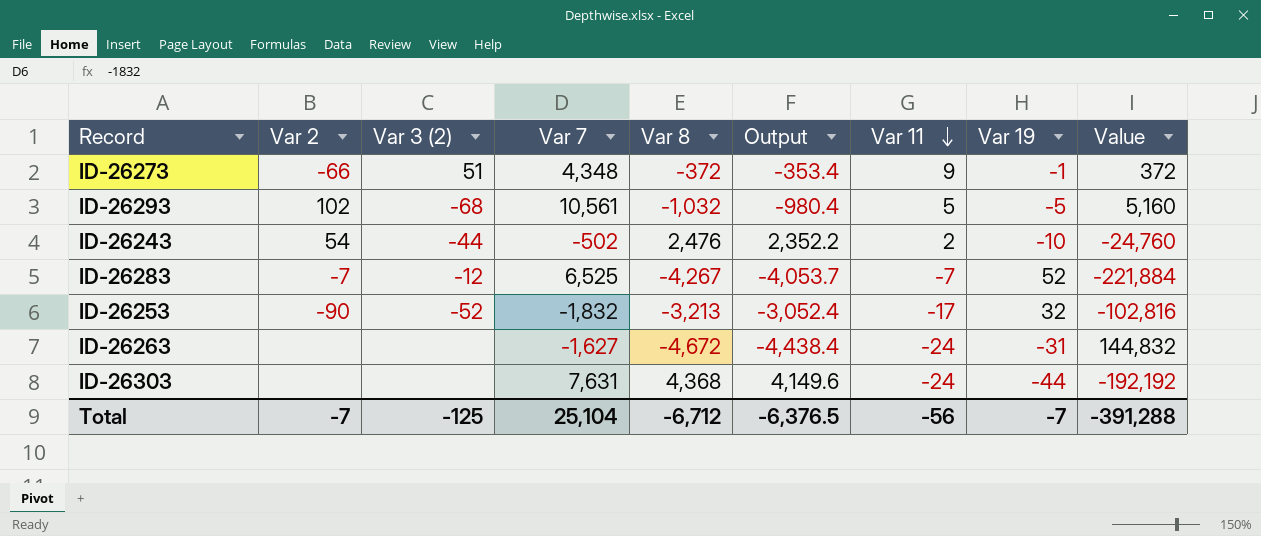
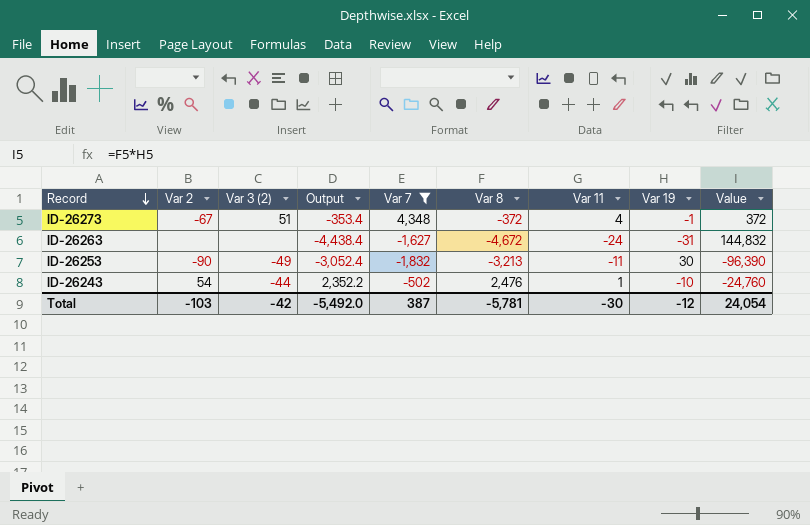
filter: none -> Var 7 <= 4,348
row order: Var 11 descending -> Record descending
column Output | position: 6 -> 4
ID-26273 | Var 2: -66 -> -67
ID-26273 | Var 11: 9 -> 4
ID-26253 | Var 3 (2): -52 -> -49
ID-26253 | Var 11: -17 -> -11
ID-26253 | Var 19: 32 -> 30
ID-26253 | Value: -102,816 -> -96,390
ID-26243 | Var 11: 2 -> 1
Total | Var 2: -7 -> -103
Total | Var 3 (2): -125 -> -42
Total | Output: -6,376.5 -> -5,492.0
Total | Var 7: 25,104 -> 387
Total | Var 8: -6,712 -> -5,781
Total | Var 11: -56 -> -30
Total | Var 19: -7 -> -12
Total | Value: -391,288 -> 24,054

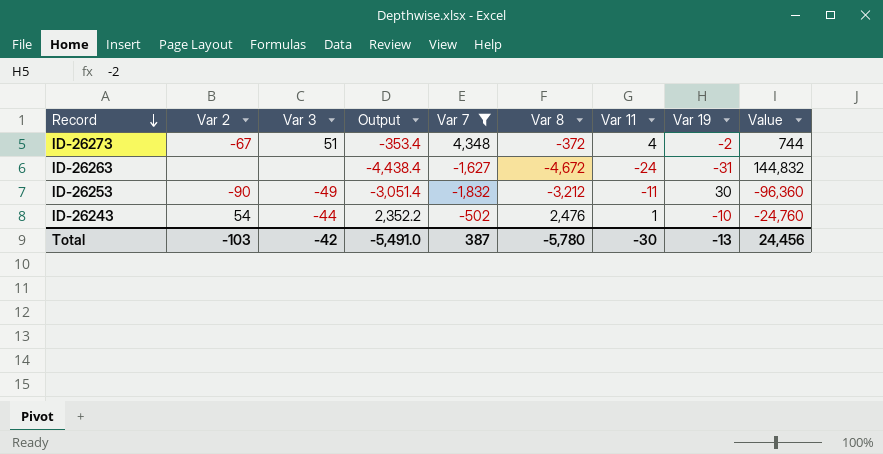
column name: Var 3 (2) -> Var 3
ID-26273 | Var 19: -1 -> -2
ID-26273 | Value: 372 -> 744
ID-26253 | Output: -3,052.4 -> -3,051.4
ID-26253 | Var 8: -3,213 -> -3,212
ID-26253 | Value: -96,390 -> -96,360
Total | Output: -5,492.0 -> -5,491.0
Total | Var 8: -5,781 -> -5,780
Total | Var 19: -12 -> -13
Total | Value: 24,054 -> 24,456

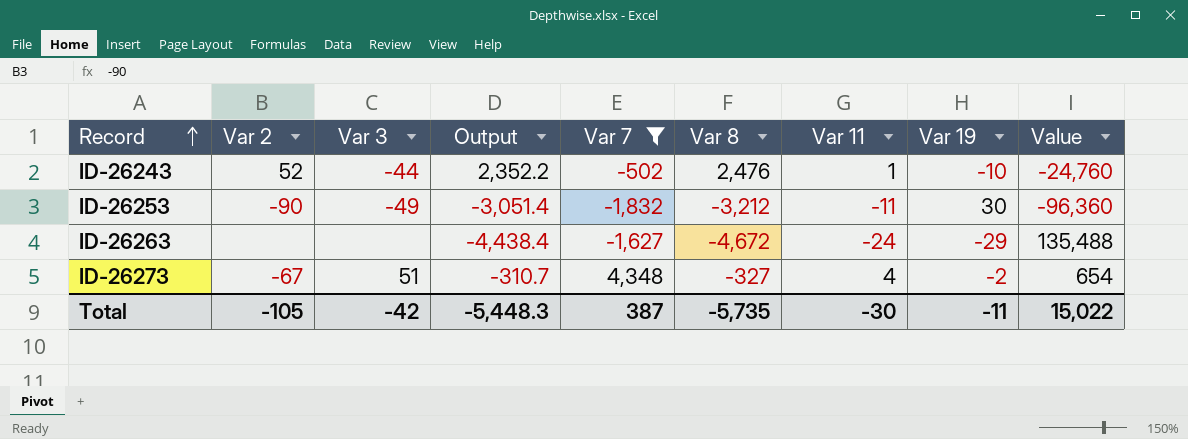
row order: Record descending -> Record ascending
ID-26243 | Var 2: 54 -> 52
ID-26263 | Var 19: -31 -> -29
ID-26263 | Value: 144,832 -> 135,488
ID-26273 | Output: -353.4 -> -310.7
ID-26273 | Var 8: -372 -> -327
ID-26273 | Value: 744 -> 654
Total | Var 2: -103 -> -105
Total | Output: -5,491.0 -> -5,448.3
Total | Var 8: -5,780 -> -5,735
Total | Var 19: -13 -> -11
Total | Value: 24,456 -> 15,022

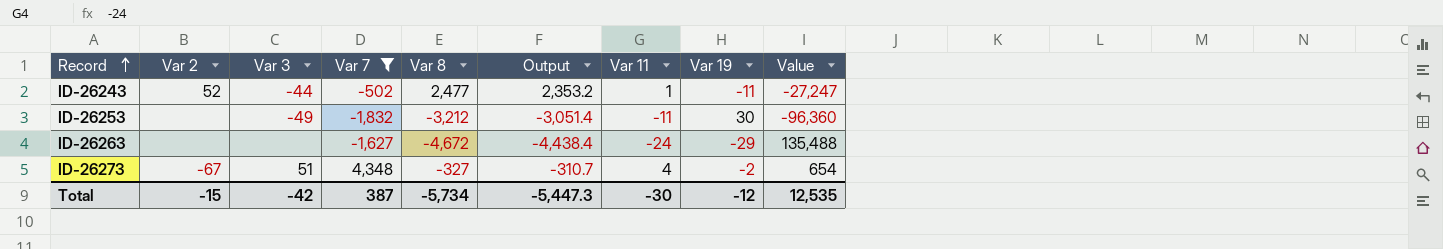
column Output | position: 4 -> 6
ID-26243 | Var 8: 2,476 -> 2,477
ID-26243 | Output: 2,352.2 -> 2,353.2
ID-26243 | Var 19: -10 -> -11
ID-26243 | Value: -24,760 -> -27,247
ID-26253 | Var 2: -90 -> none
Total | Var 2: -105 -> -15
Total | Var 8: -5,735 -> -5,734
Total | Output: -5,448.3 -> -5,447.3
Total | Var 19: -11 -> -12
Total | Value: 15,022 -> 12,535

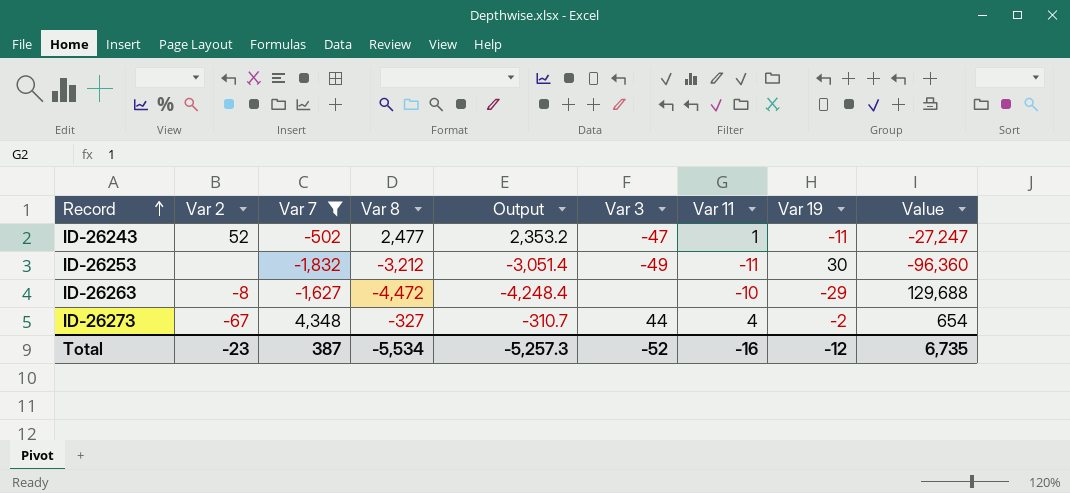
column Var 3 | position: 3 -> 6
ID-26243 | Var 3: -44 -> -47
ID-26263 | Var 2: none -> -8
ID-26263 | Var 8: -4,672 -> -4,472
ID-26263 | Output: -4,438.4 -> -4,248.4
ID-26263 | Var 11: -24 -> -10
ID-26263 | Value: 135,488 -> 129,688
ID-26273 | Var 3: 51 -> 44
Total | Var 2: -15 -> -23
Total | Var 8: -5,734 -> -5,534
Total | Output: -5,447.3 -> -5,257.3
Total | Var 3: -42 -> -52
Total | Var 11: -30 -> -16
Total | Value: 12,535 -> 6,735

